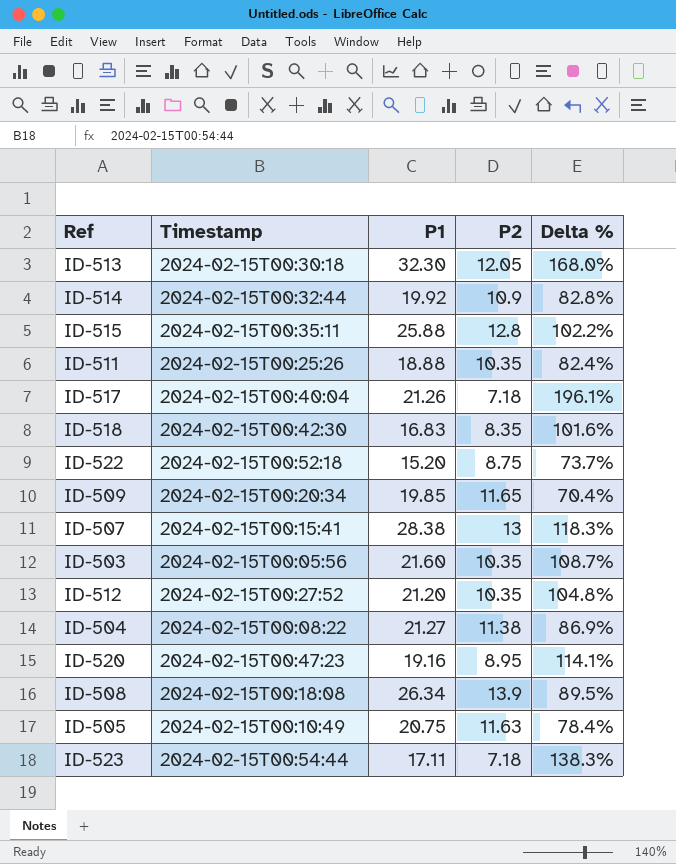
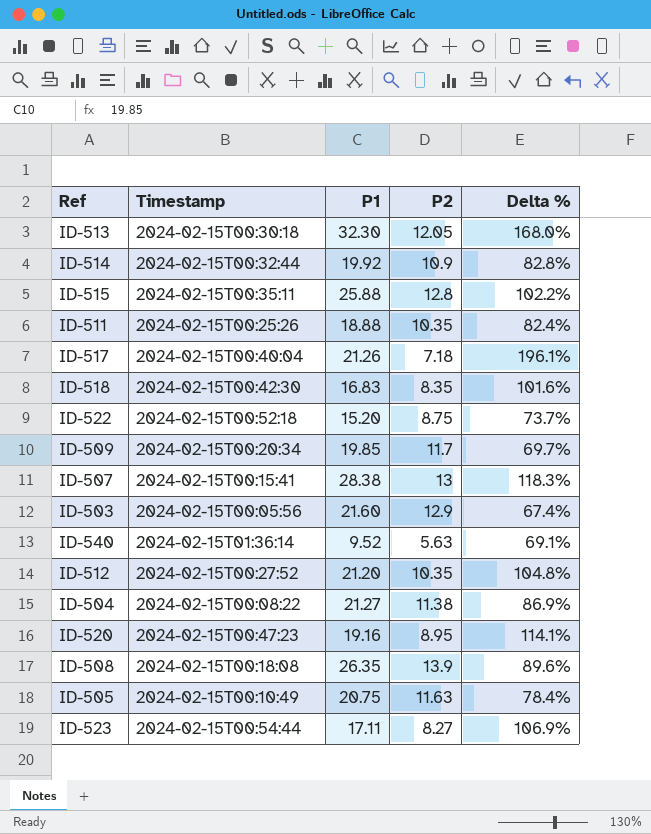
ID-509 | P2: 11.65 -> 11.7
ID-509 | Delta %: 70.4% -> 69.7%
ID-503 | P2: 10.35 -> 12.9
ID-503 | Delta %: 108.7% -> 67.4%
row ID-540: none -> 2024-02-15T01:36:14 | 9.52 | 5.63 | 69.1%
ID-508 | P1: 26.34 -> 26.35
ID-508 | Delta %: 89.5% -> 89.6%
ID-523 | P2: 7.18 -> 8.27
ID-523 | Delta %: 138.3% -> 106.9%

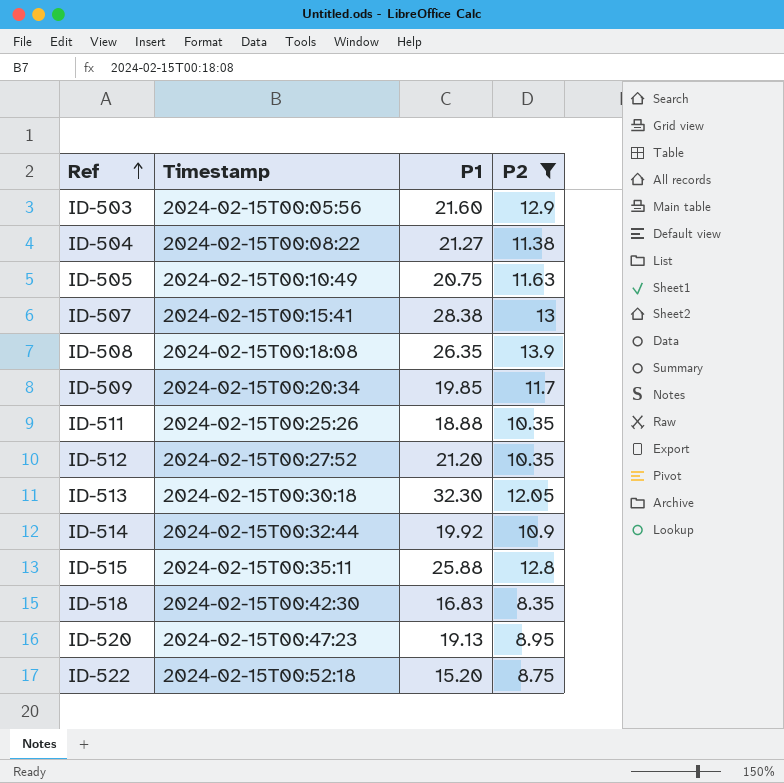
filter: none -> P2 >= 8.35
row order: none -> Ref ascending
column Delta % | formula: ([P1] - [P2]) / [P2] -> none
ID-520 | P1: 19.16 -> 19.13

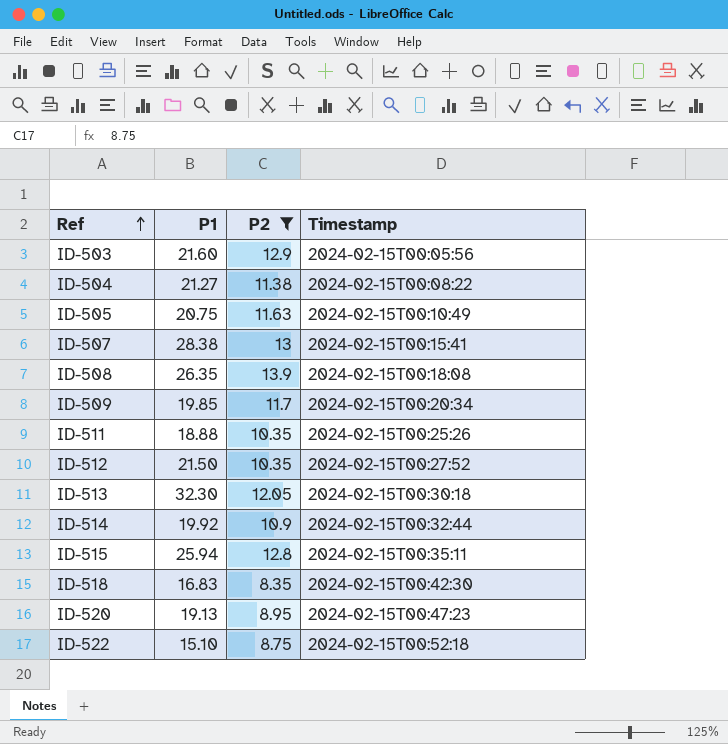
column Timestamp | position: 2 -> 4
ID-512 | P1: 21.20 -> 21.50
ID-515 | P1: 25.88 -> 25.94
ID-522 | P1: 15.20 -> 15.10

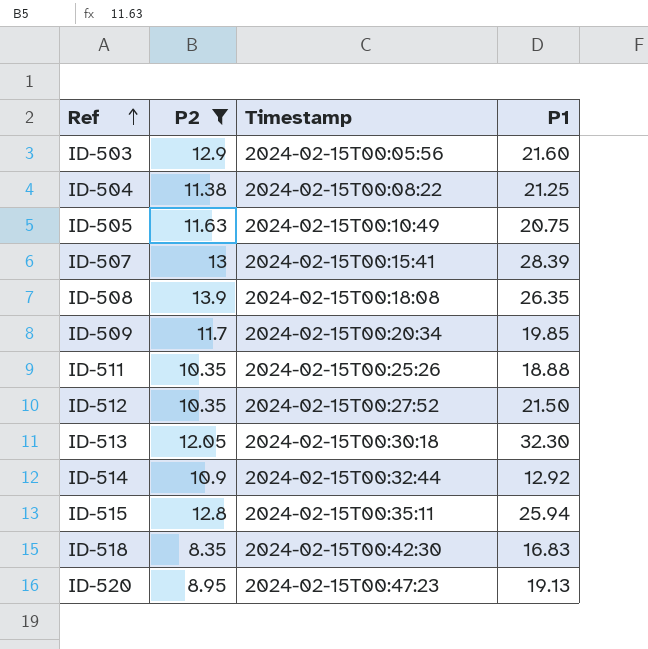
column P1 | position: 2 -> 4
row ID-522: 15.10 | 8.75 | 2024-02-15T00:52:18 -> none
ID-504 | P1: 21.27 -> 21.25
ID-507 | P1: 28.38 -> 28.39
ID-514 | P1: 19.92 -> 12.92

